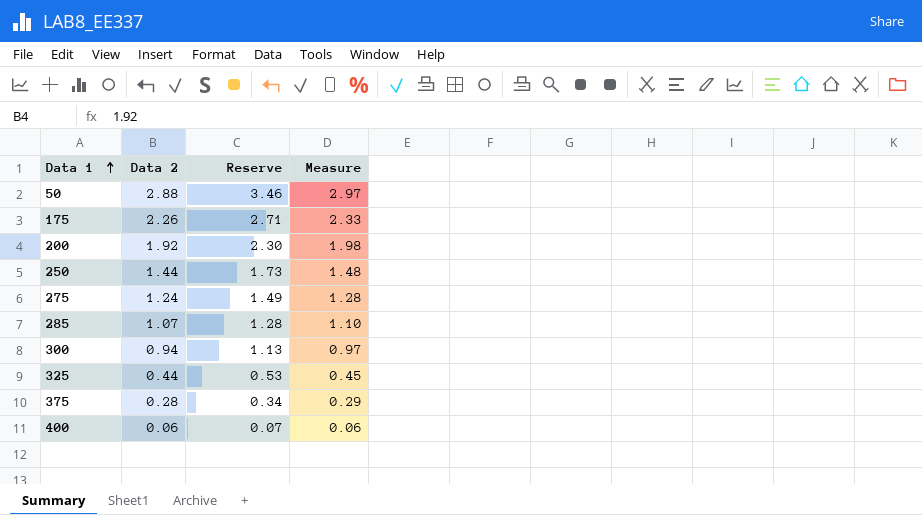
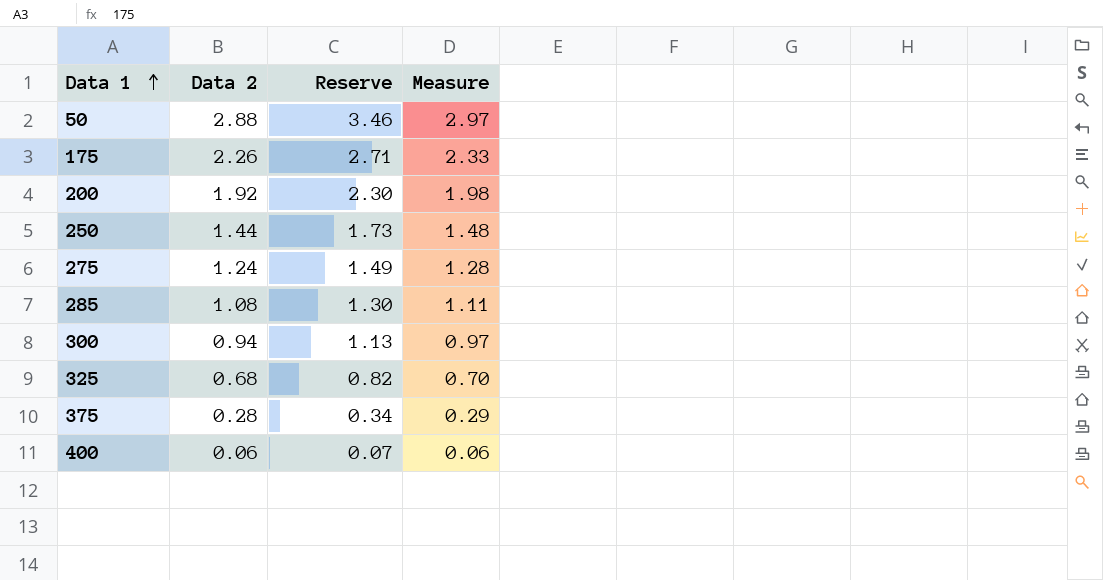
285 | Data 2: 1.07 -> 1.08
285 | Reserve: 1.28 -> 1.30
285 | Measure: 1.10 -> 1.11
325 | Data 2: 0.44 -> 0.68
325 | Reserve: 0.53 -> 0.82
325 | Measure: 0.45 -> 0.70

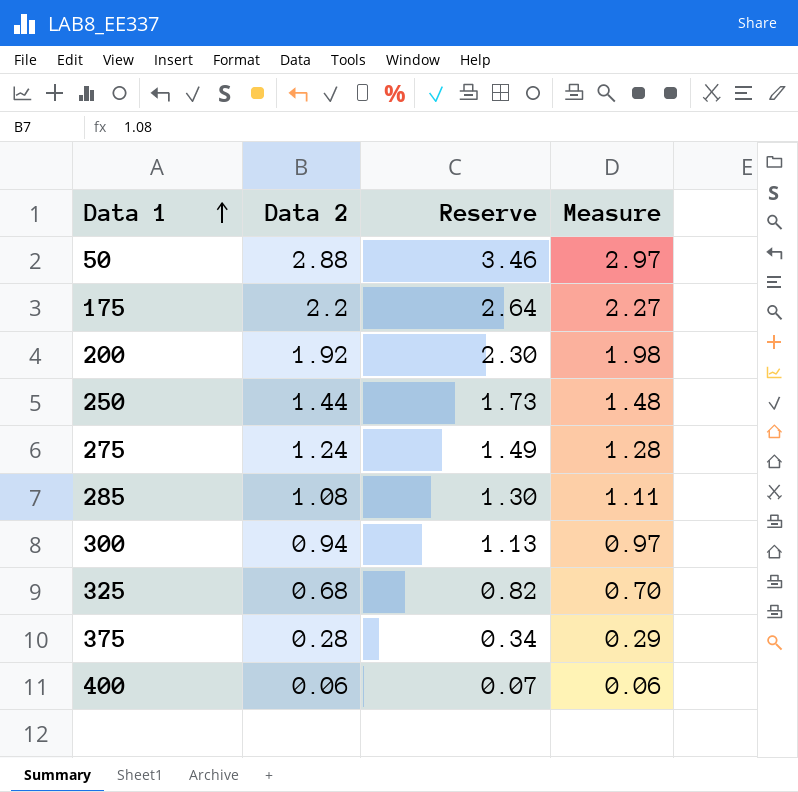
175 | Data 2: 2.26 -> 2.2
175 | Reserve: 2.71 -> 2.64
175 | Measure: 2.33 -> 2.27

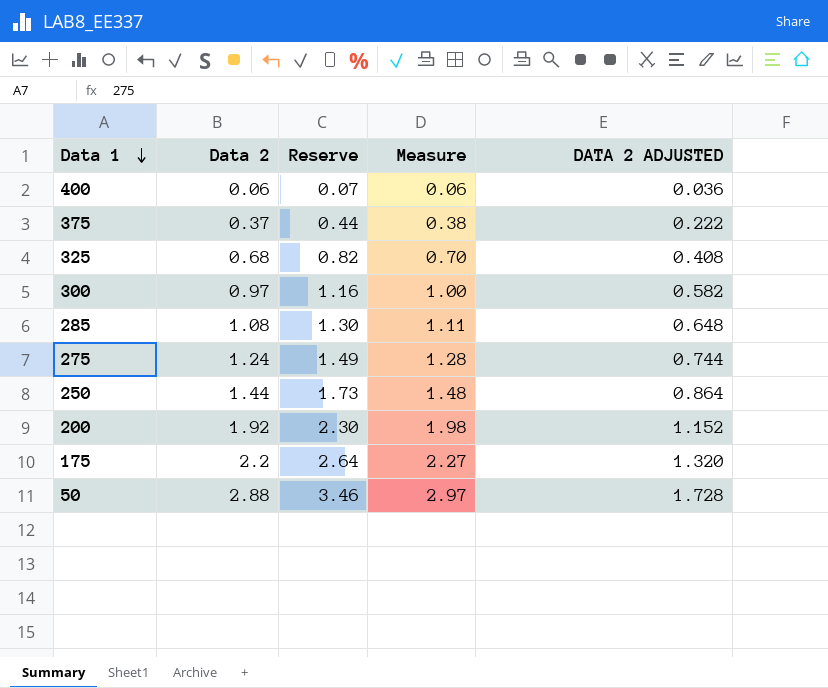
row order: Data 1 ascending -> Data 1 descending
column DATA 2 ADJUSTED | formula: none -> [Data 2] * 0.6
375 | Data 2: 0.28 -> 0.37
375 | Reserve: 0.34 -> 0.44
375 | Measure: 0.29 -> 0.38
300 | Data 2: 0.94 -> 0.97
300 | Reserve: 1.13 -> 1.16
300 | Measure: 0.97 -> 1.00

